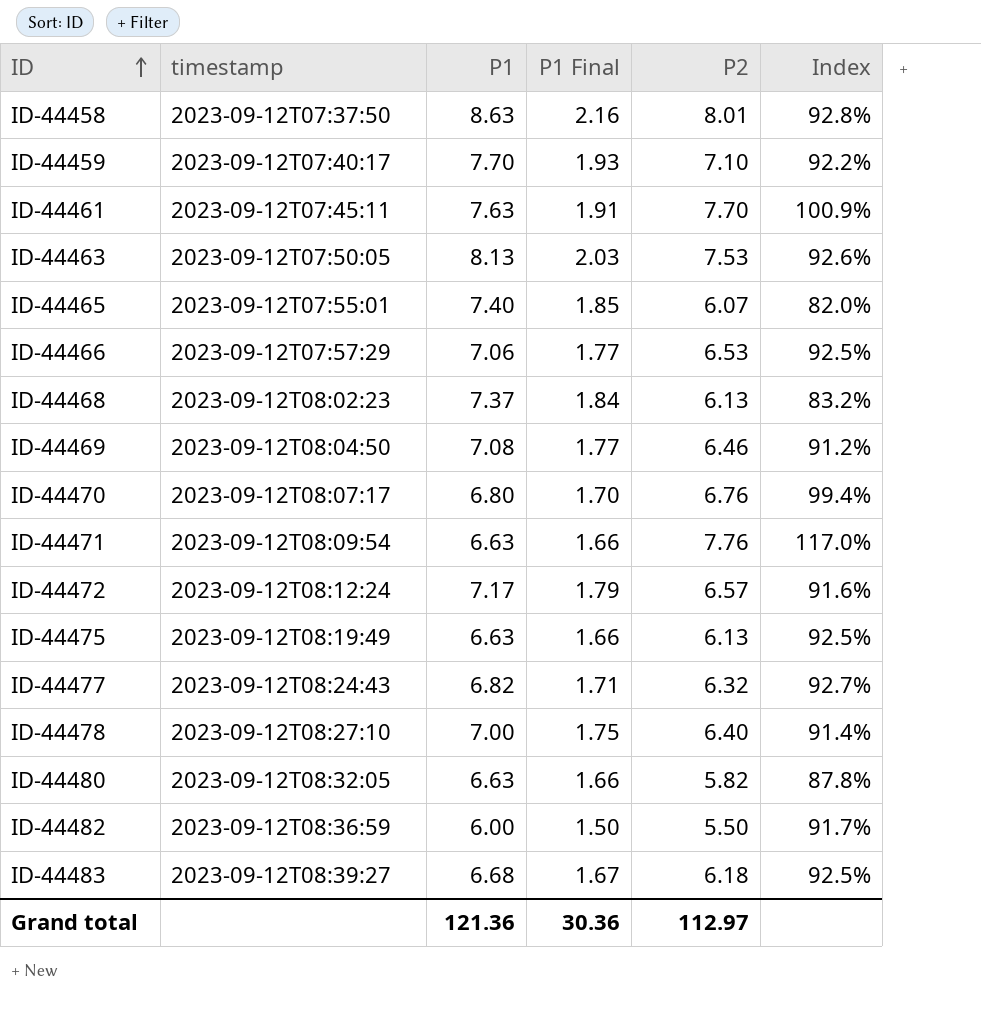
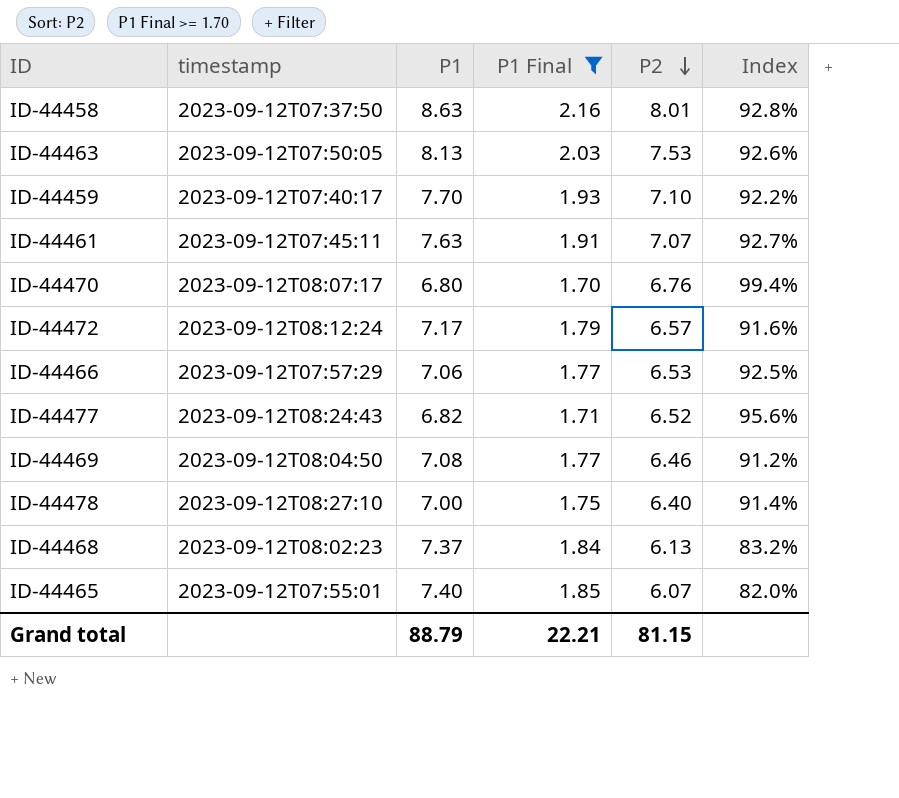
filter: none -> P1 Final >= 1.70
row order: ID ascending -> P2 descending
ID-44461 | P2: 7.70 -> 7.07
ID-44461 | Index: 100.9% -> 92.7%
ID-44477 | P2: 6.32 -> 6.52
ID-44477 | Index: 92.7% -> 95.6%
Grand total | P1: 121.36 -> 88.79
Grand total | P1 Final: 30.36 -> 22.21
Grand total | P2: 112.97 -> 81.15

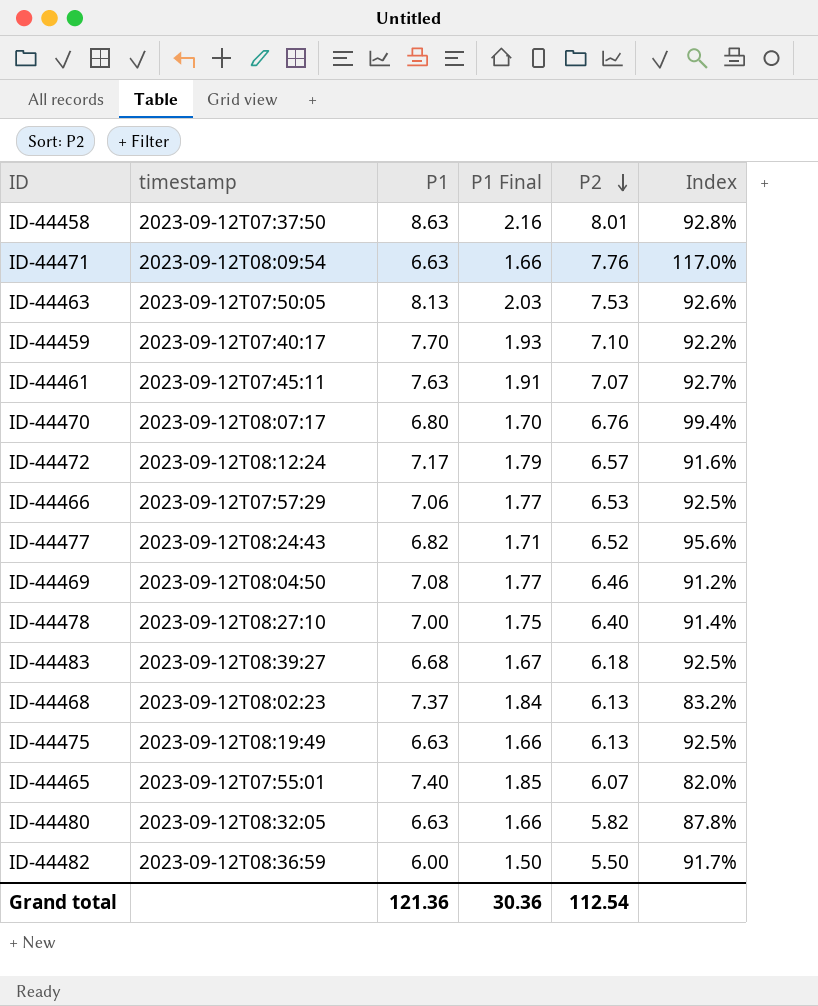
filter: P1 Final >= 1.70 -> none
Grand total | P1: 88.79 -> 121.36
Grand total | P1 Final: 22.21 -> 30.36
Grand total | P2: 81.15 -> 112.54

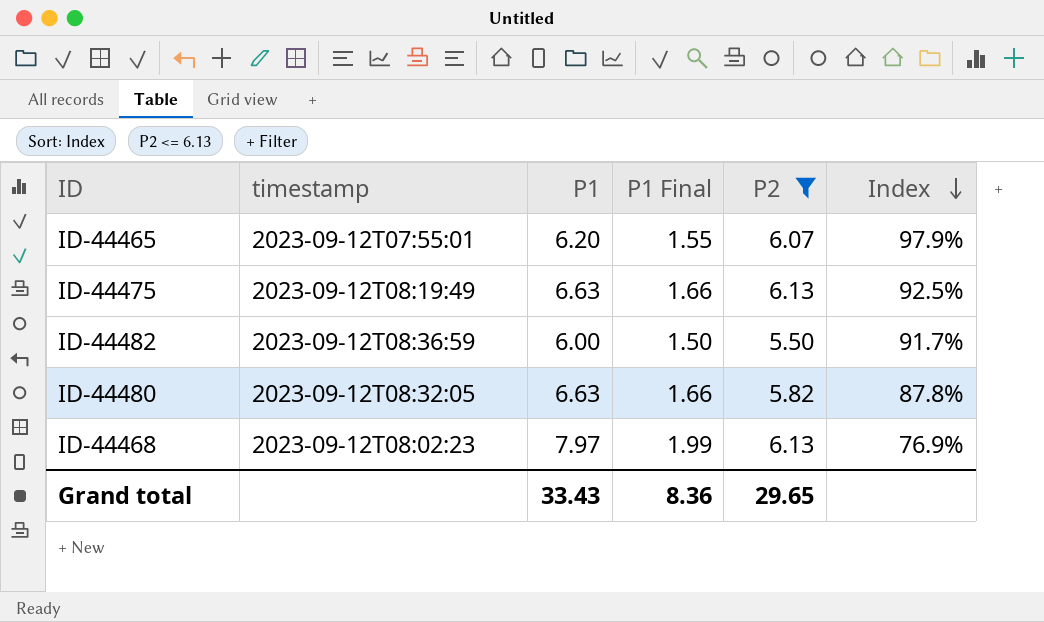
filter: none -> P2 <= 6.13
row order: P2 descending -> Index descending
ID-44465 | P1: 7.40 -> 6.20
ID-44465 | P1 Final: 1.85 -> 1.55
ID-44465 | Index: 82.0% -> 97.9%
ID-44468 | P1: 7.37 -> 7.97
ID-44468 | P1 Final: 1.84 -> 1.99
ID-44468 | Index: 83.2% -> 76.9%
Grand total | P1: 121.36 -> 33.43
Grand total | P1 Final: 30.36 -> 8.36
Grand total | P2: 112.54 -> 29.65

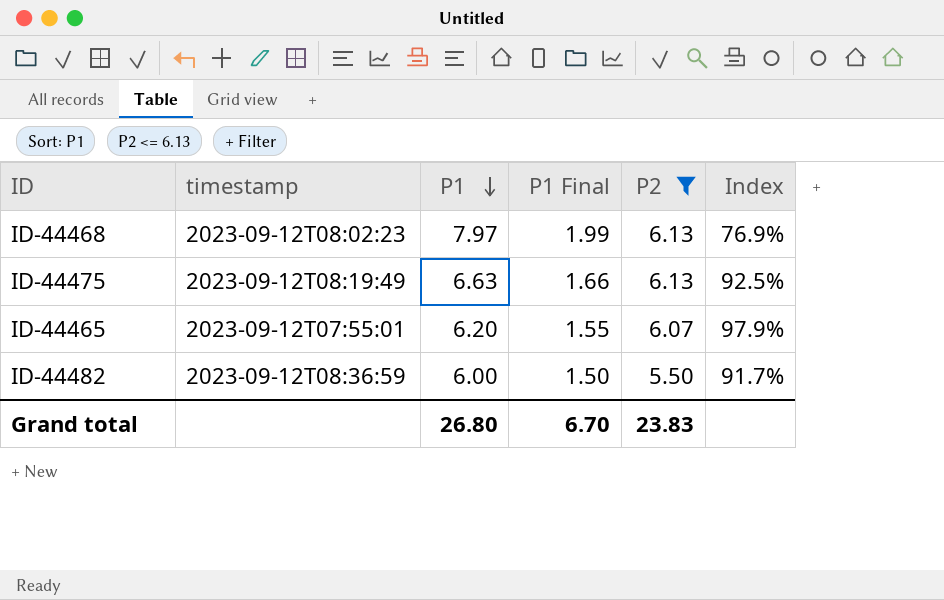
row order: Index descending -> P1 descending
row ID-44480: 2023-09-12T08:32:05 | 6.63 | 1.66 | 5.82 | 87.8% -> none
Grand total | P1: 33.43 -> 26.80
Grand total | P1 Final: 8.36 -> 6.70
Grand total | P2: 29.65 -> 23.83

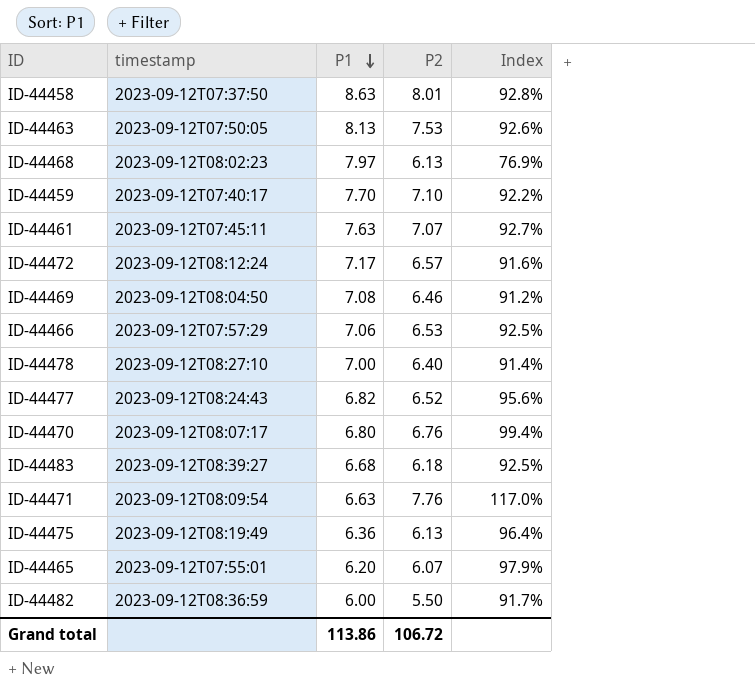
filter: P2 <= 6.13 -> none
column P1 Final | formula: [P1] * 0.25 -> none
ID-44475 | P1: 6.63 -> 6.36
ID-44475 | Index: 92.5% -> 96.4%
Grand total | P1: 26.80 -> 113.86
Grand total | P2: 23.83 -> 106.72

